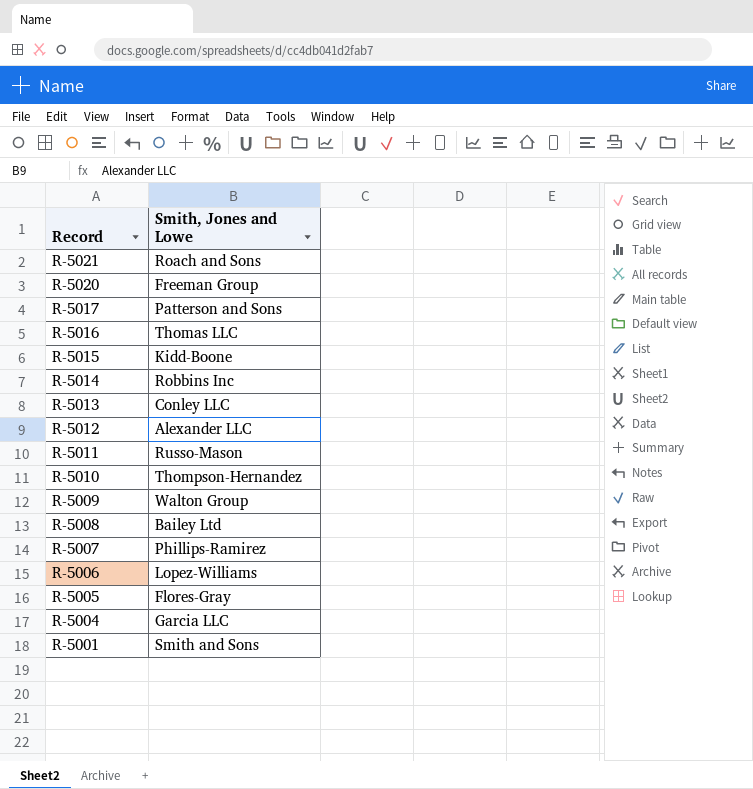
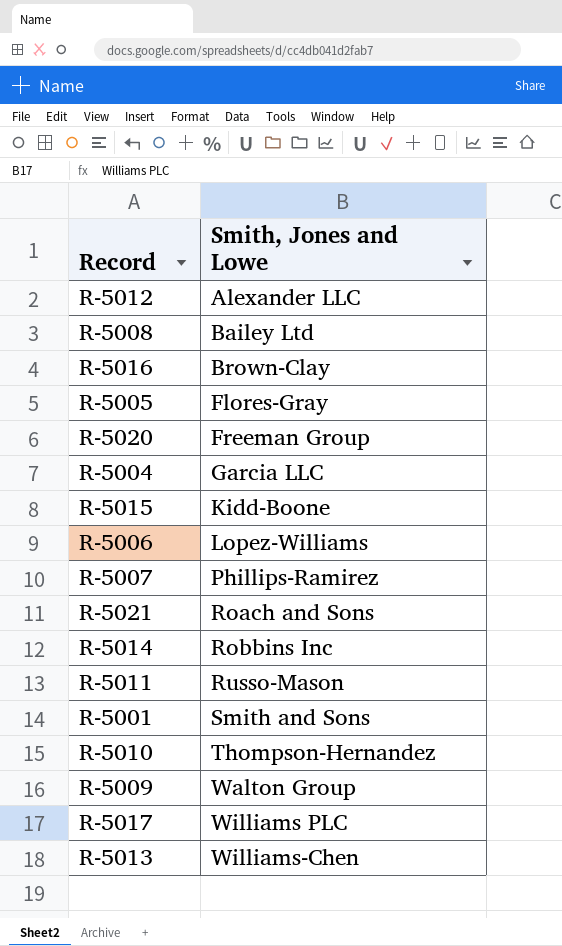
row order: Record descending -> Smith, Jones and Lowe ascending
R-5016 | Smith, Jones and Lowe: Thomas LLC -> Brown-Clay
R-5017 | Smith, Jones and Lowe: Patterson and Sons -> Williams PLC
R-5013 | Smith, Jones and Lowe: Conley LLC -> Williams-Chen

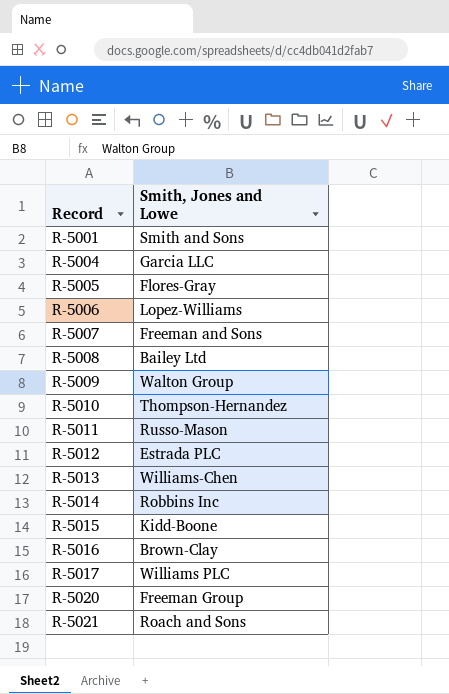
row order: Smith, Jones and Lowe ascending -> Record ascending
R-5007 | Smith, Jones and Lowe: Phillips-Ramirez -> Freeman and Sons
R-5012 | Smith, Jones and Lowe: Alexander LLC -> Estrada PLC

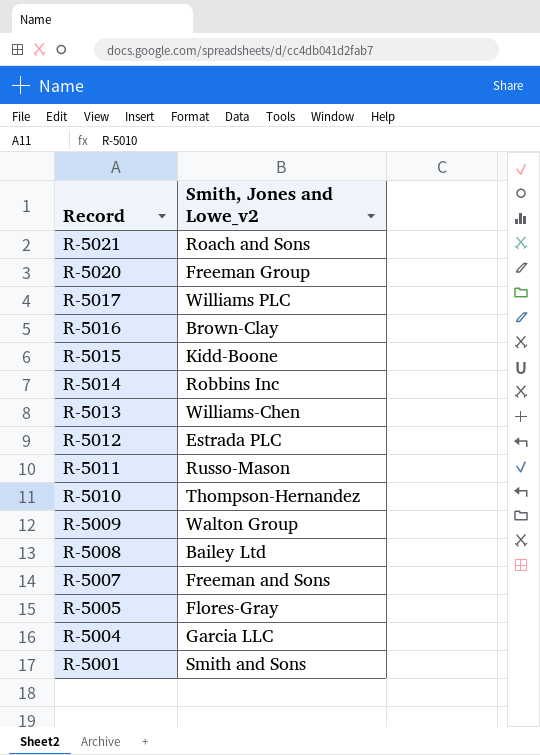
row order: Record ascending -> Record descending
column name: Smith, Jones and Lowe -> Smith, Jones and Lowe_v2
row R-5006: Lopez-Williams -> none

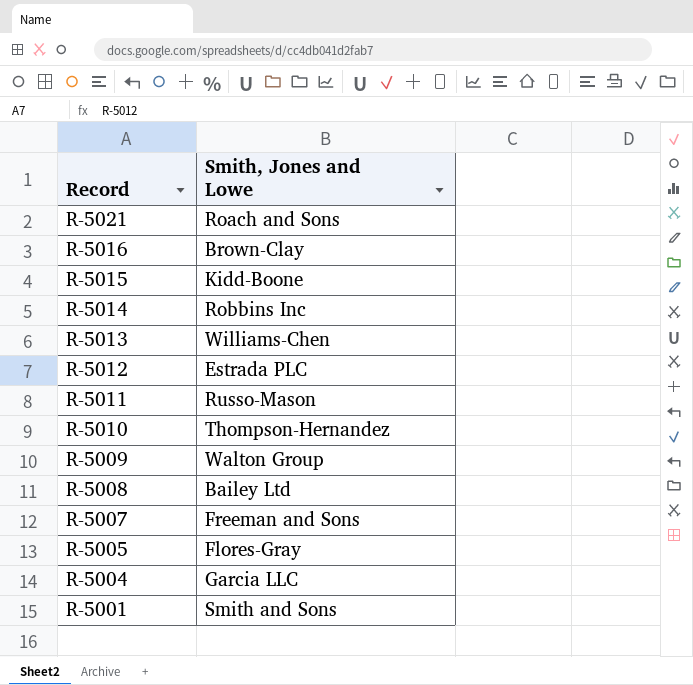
column name: Smith, Jones and Lowe_v2 -> Smith, Jones and Lowe
row R-5020: Freeman Group -> none
row R-5017: Williams PLC -> none

